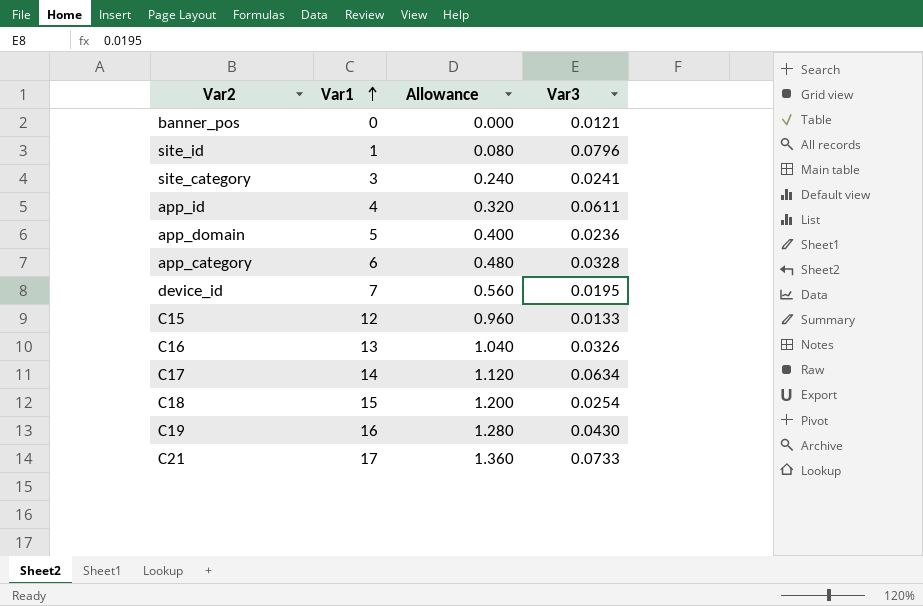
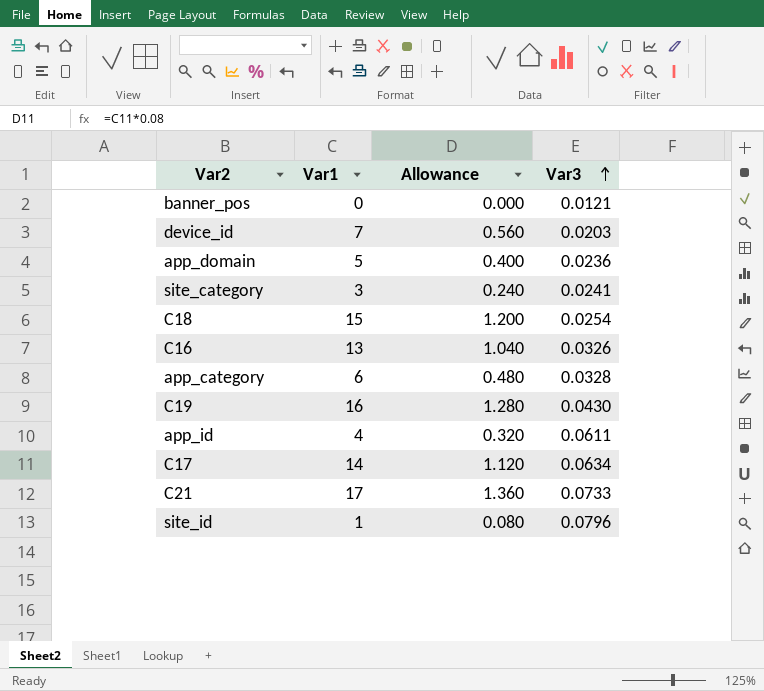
row order: Var1 ascending -> Var3 ascending
row C15: 12 | 0.960 | 0.0133 -> none
device_id | Var3: 0.0195 -> 0.0203

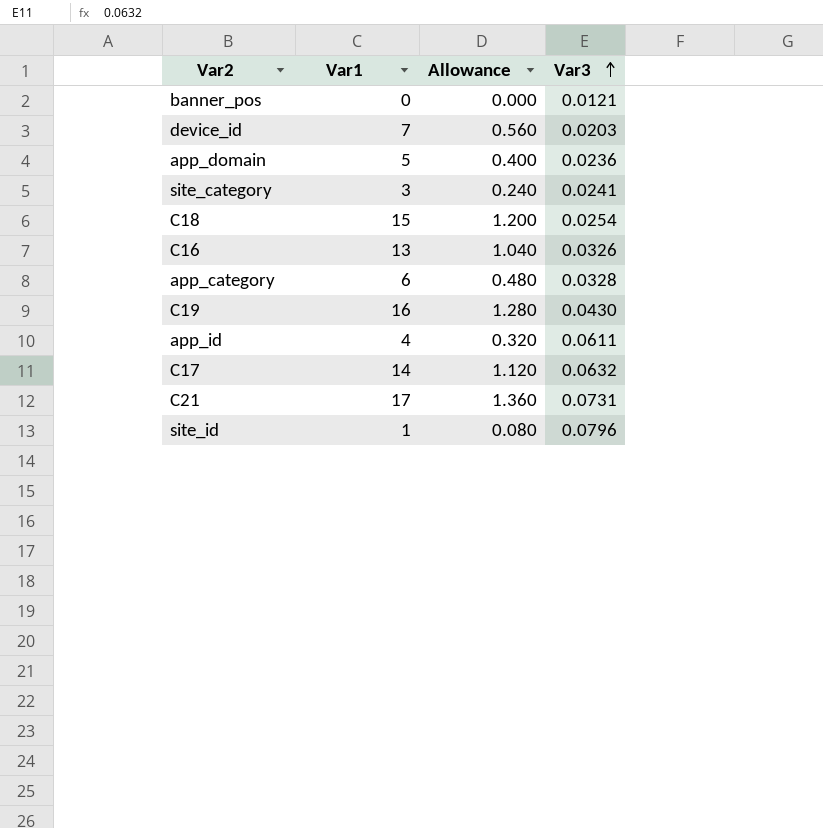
C17 | Var3: 0.0634 -> 0.0632
C21 | Var3: 0.0733 -> 0.0731

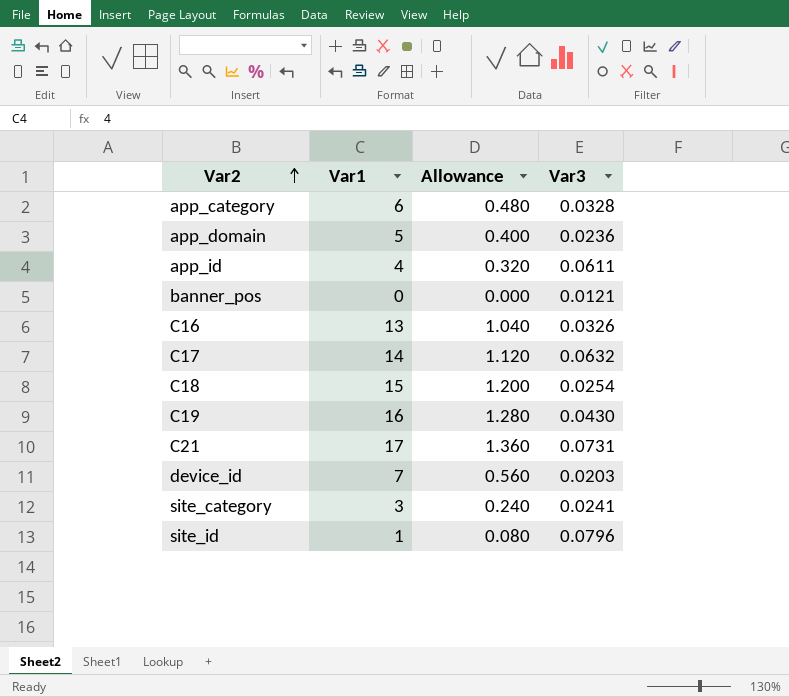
row order: Var3 ascending -> Var2 ascending

